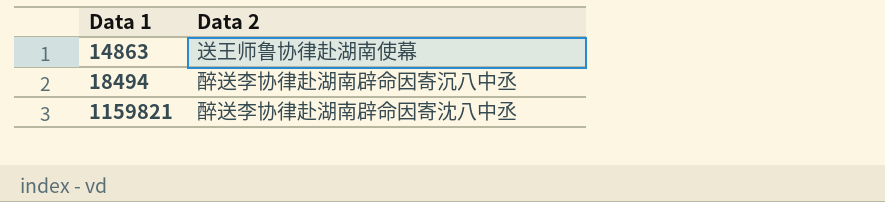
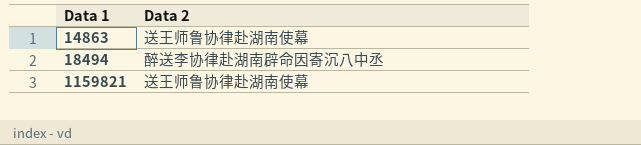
1159821 | Data 2: 醉送李协律赴湖南辟命因寄沈八中丞 -> 送王师鲁协律赴湖南使幕

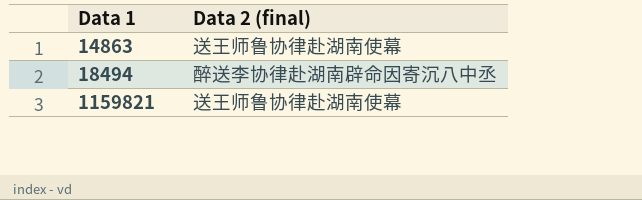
column name: Data 2 -> Data 2 (final)

